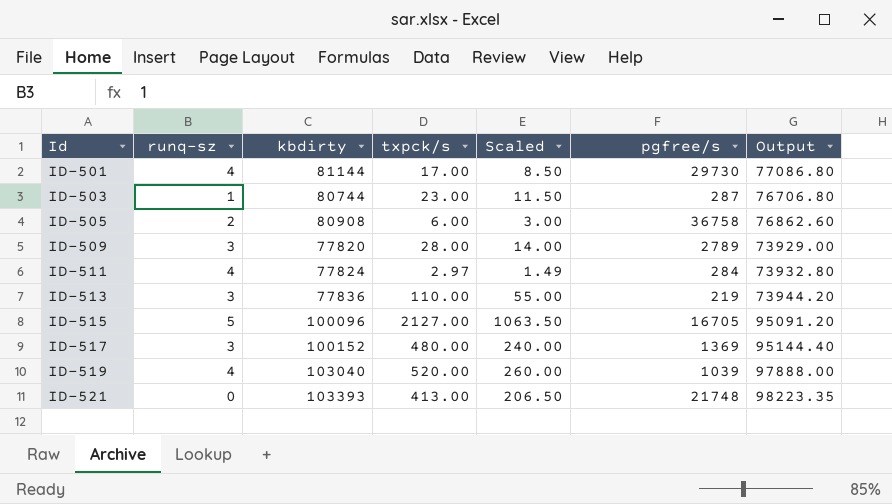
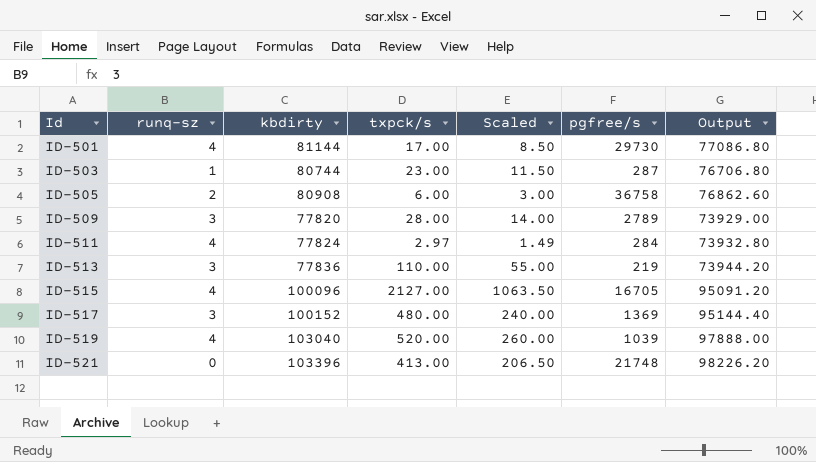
ID-515 | runq-sz: 5 -> 4
ID-521 | kbdirty: 103393 -> 103396
ID-521 | Output: 98223.35 -> 98226.20

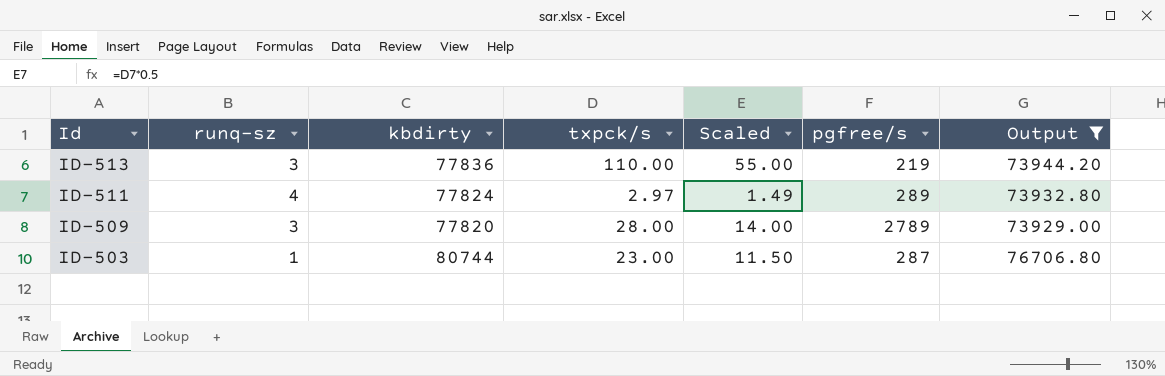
filter: none -> Output <= 76706.80
row order: Id ascending -> Id descending
ID-511 | pgfree/s: 284 -> 289

